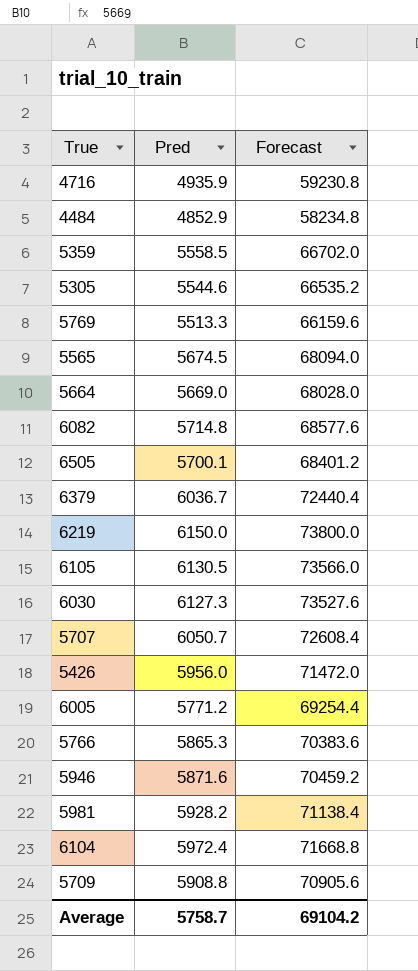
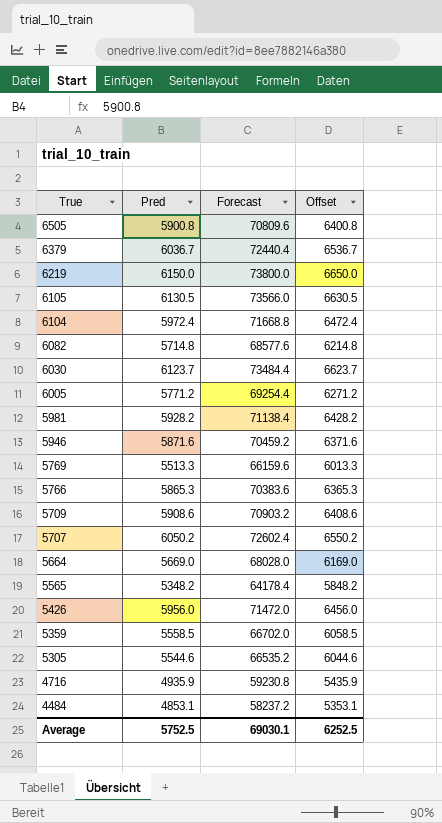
row order: none -> True descending
column Offset | formula: none -> [Pred] + 500
6505 | Pred: 5700.1 -> 5900.8
6505 | Forecast: 68401.2 -> 70809.6
6030 | Pred: 6127.3 -> 6123.7
6030 | Forecast: 73527.6 -> 73484.4
5709 | Pred: 5908.8 -> 5908.6
5709 | Forecast: 70905.6 -> 70903.2
5707 | Pred: 6050.7 -> 6050.2
5707 | Forecast: 72608.4 -> 72602.4
5565 | Pred: 5674.5 -> 5348.2
5565 | Forecast: 68094.0 -> 64178.4
4484 | Pred: 4852.9 -> 4853.1
4484 | Forecast: 58234.8 -> 58237.2
Average | Pred: 5758.7 -> 5752.5
Average | Forecast: 69104.2 -> 69030.1

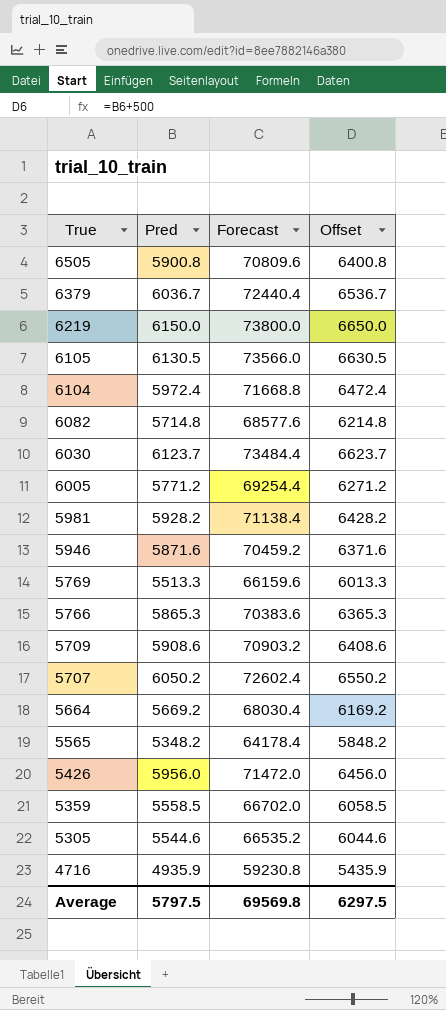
row 4484: 4853.1 | 58237.2 | 5353.1 -> none
5664 | Pred: 5669.0 -> 5669.2
5664 | Forecast: 68028.0 -> 68030.4
5664 | Offset: 6169.0 -> 6169.2
Average | Pred: 5752.5 -> 5797.5
Average | Forecast: 69030.1 -> 69569.8
Average | Offset: 6252.5 -> 6297.5

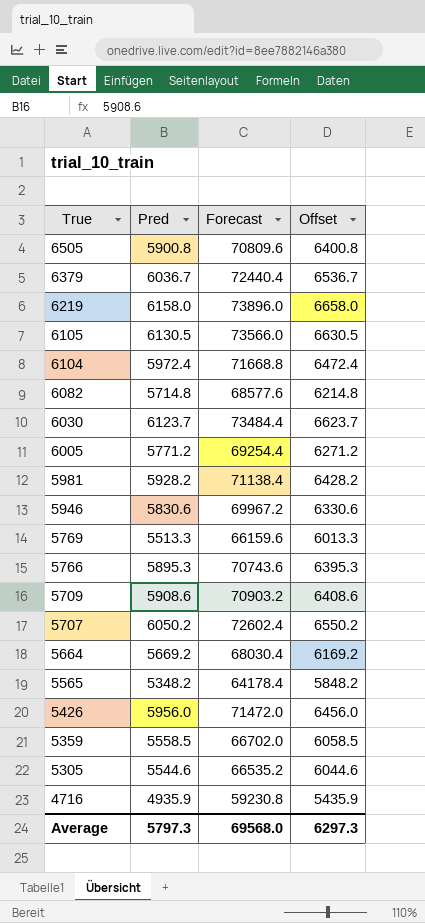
6219 | Pred: 6150.0 -> 6158.0
6219 | Forecast: 73800.0 -> 73896.0
6219 | Offset: 6650.0 -> 6658.0
5946 | Pred: 5871.6 -> 5830.6
5946 | Forecast: 70459.2 -> 69967.2
5946 | Offset: 6371.6 -> 6330.6
5766 | Pred: 5865.3 -> 5895.3
5766 | Forecast: 70383.6 -> 70743.6
5766 | Offset: 6365.3 -> 6395.3
Average | Pred: 5797.5 -> 5797.3
Average | Forecast: 69569.8 -> 69568.0
Average | Offset: 6297.5 -> 6297.3

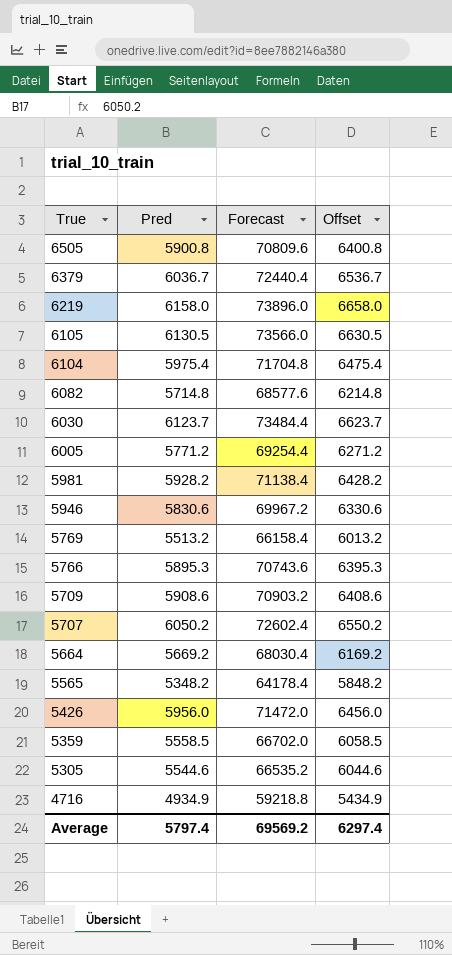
6104 | Pred: 5972.4 -> 5975.4
6104 | Forecast: 71668.8 -> 71704.8
6104 | Offset: 6472.4 -> 6475.4
5769 | Pred: 5513.3 -> 5513.2
5769 | Forecast: 66159.6 -> 66158.4
5769 | Offset: 6013.3 -> 6013.2
4716 | Pred: 4935.9 -> 4934.9
4716 | Forecast: 59230.8 -> 59218.8
4716 | Offset: 5435.9 -> 5434.9
Average | Pred: 5797.3 -> 5797.4
Average | Forecast: 69568.0 -> 69569.2
Average | Offset: 6297.3 -> 6297.4

